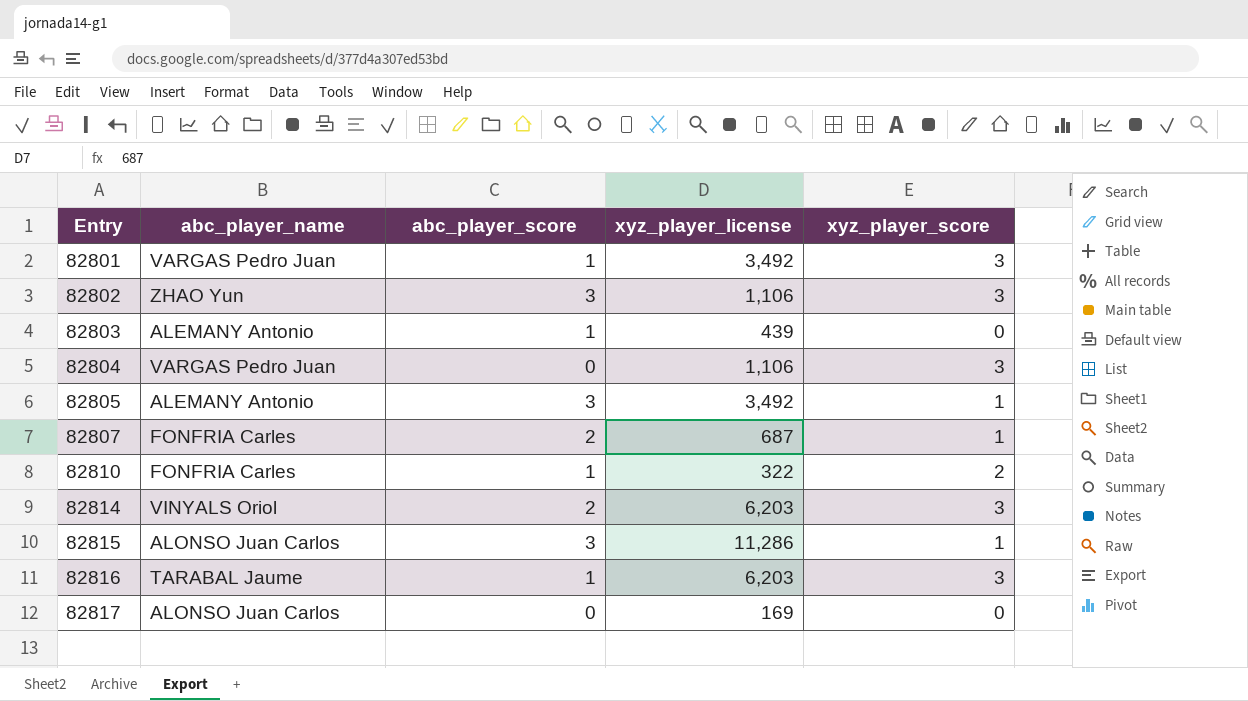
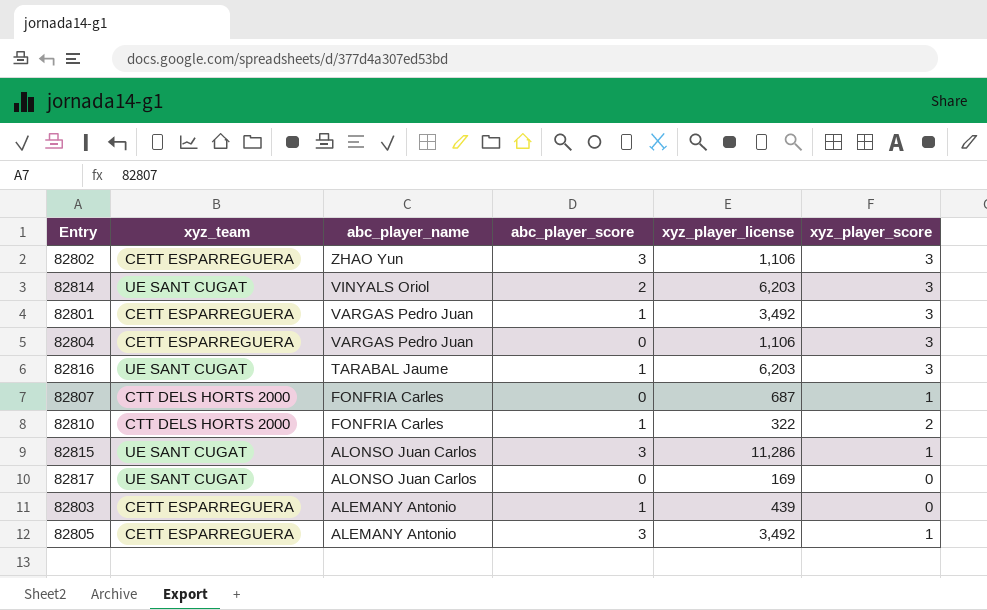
row order: Entry ascending -> abc_player_name descending
column xyz_team | position: none -> 2
82807 | abc_player_score: 2 -> 0

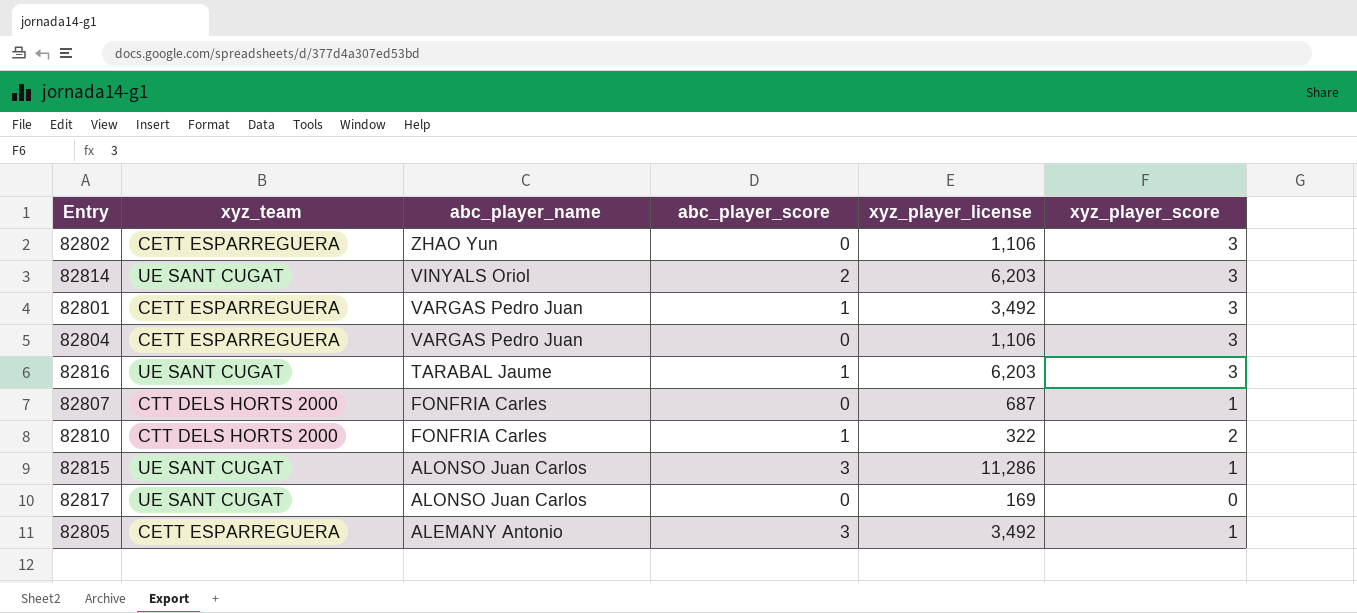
row 82803: CETT ESPARREGUERA | ALEMANY Antonio | 1 | 439 | 0 -> none
82802 | abc_player_score: 3 -> 0

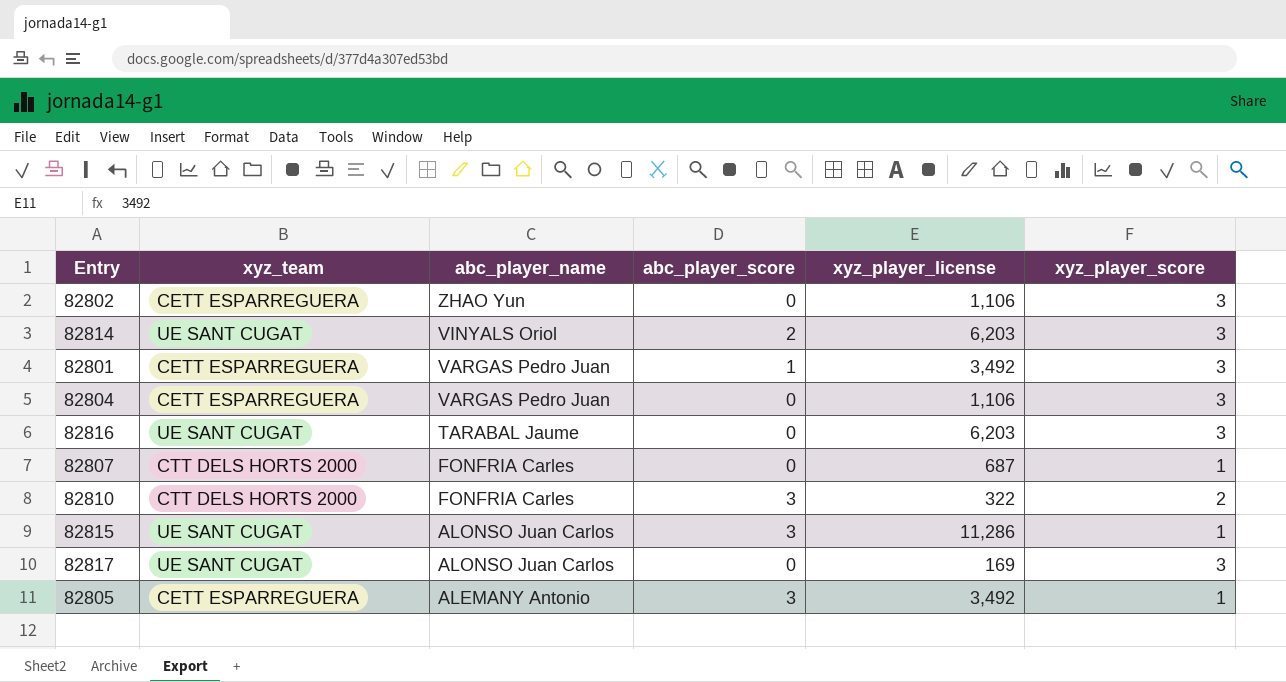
82816 | abc_player_score: 1 -> 0
82810 | abc_player_score: 1 -> 3
82817 | xyz_player_score: 0 -> 3

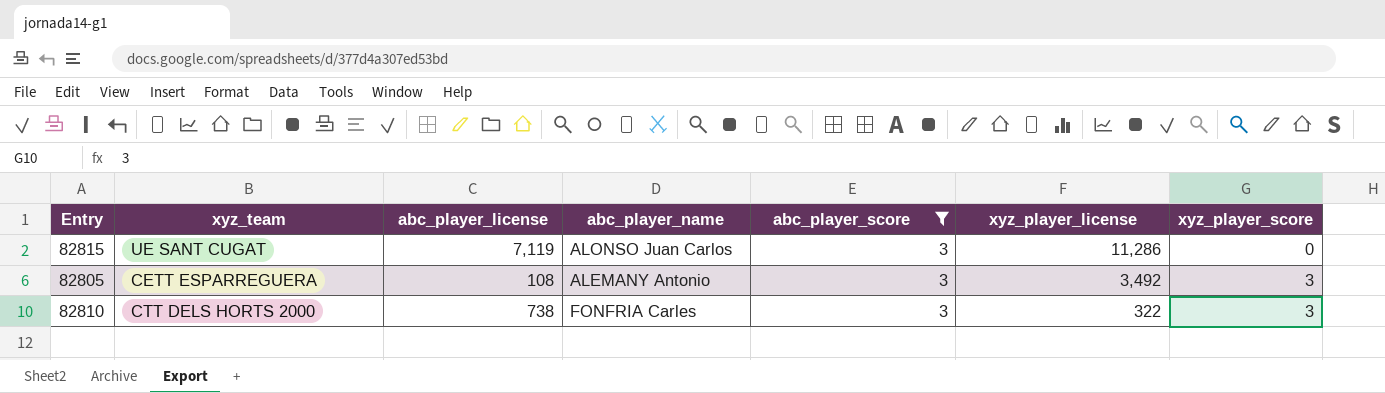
filter: none -> abc_player_score = 3
row order: abc_player_name descending -> xyz_player_license descending
column abc_player_license | position: none -> 3
82815 | xyz_player_score: 1 -> 0
82805 | xyz_player_score: 1 -> 3
82810 | xyz_player_score: 2 -> 3

